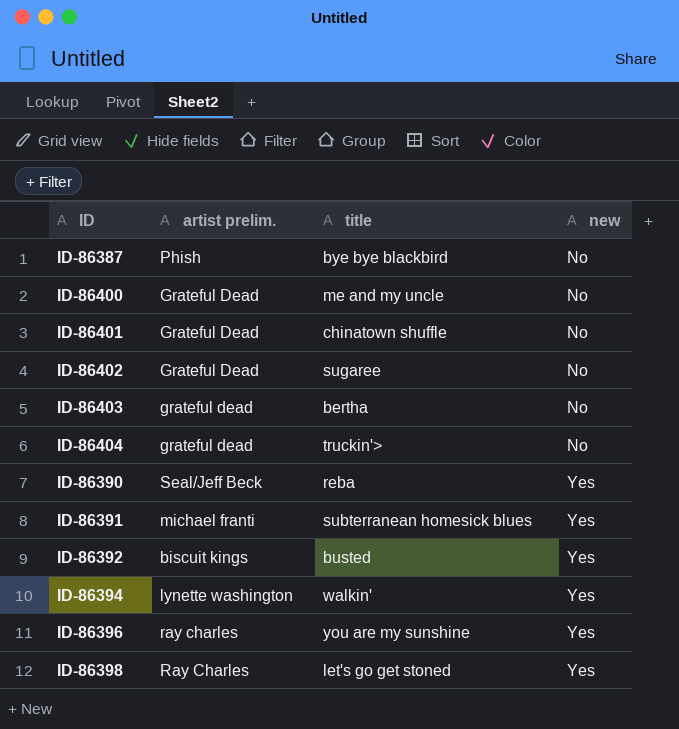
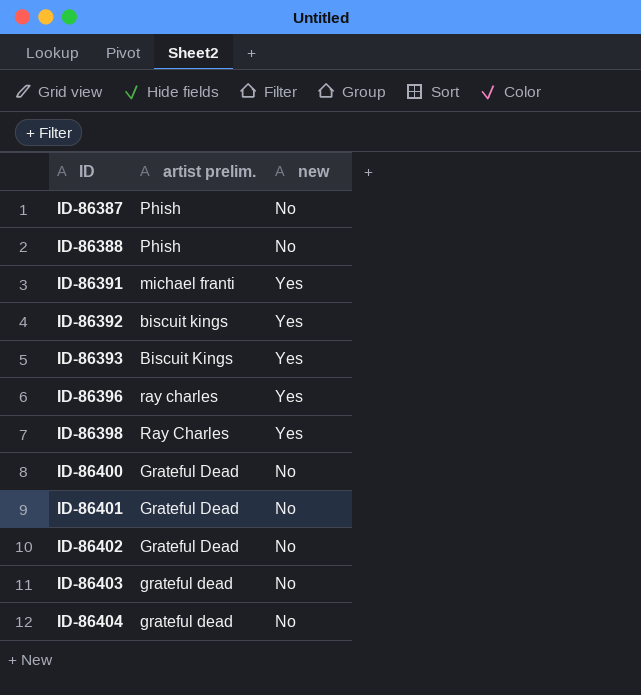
row order: new ascending -> ID ascending
column title | position: 3 -> none
row ID-86390: Seal/Jeff Beck | reba | Yes -> none
row ID-86394: lynette washington | walkin' | Yes -> none
row ID-86388: none -> Phish | No
row ID-86393: none -> Biscuit Kings | Yes

